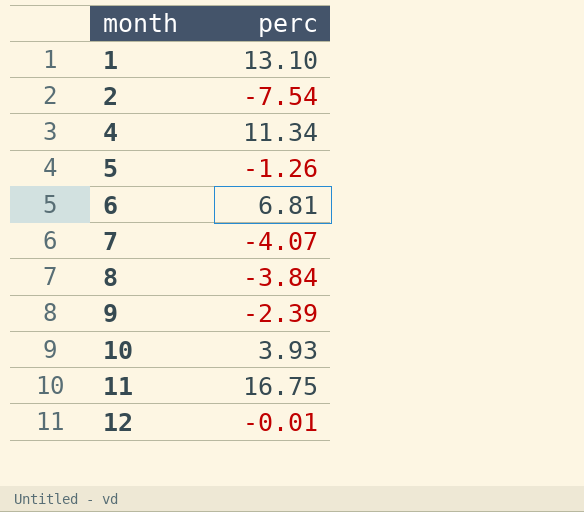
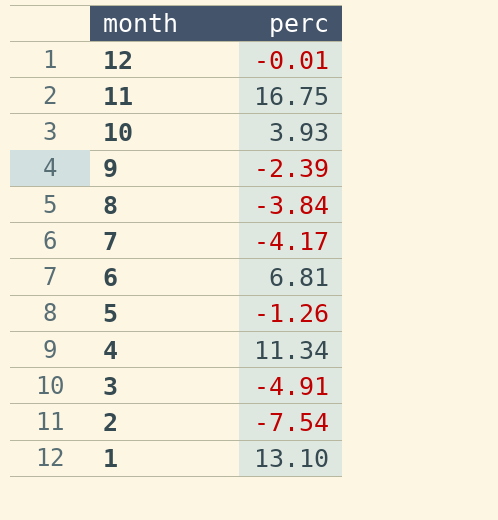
row order: month ascending -> month descending
7 | perc: -4.07 -> -4.17
row 3: none -> -4.91

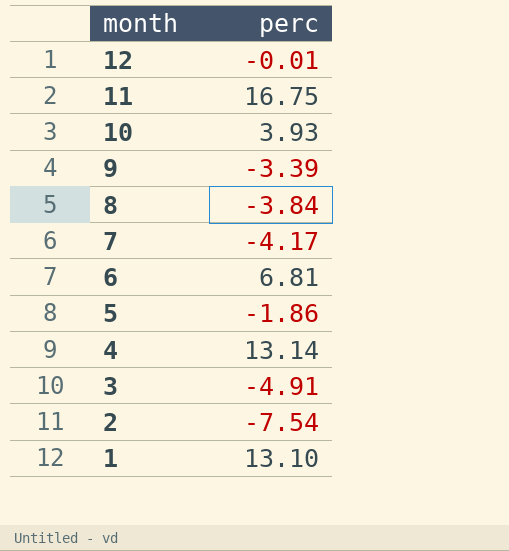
9 | perc: -2.39 -> -3.39
5 | perc: -1.26 -> -1.86
4 | perc: 11.34 -> 13.14

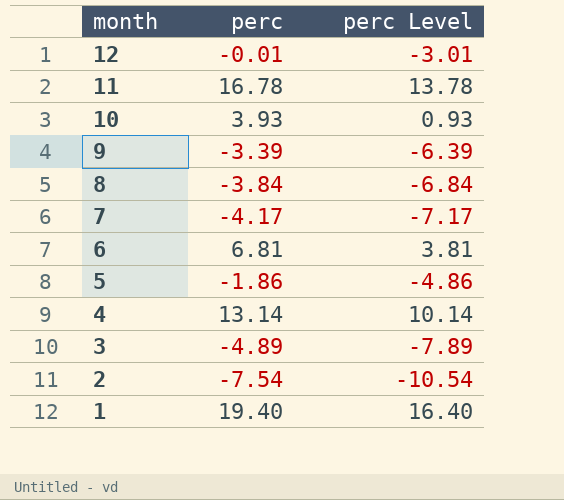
column perc Level | formula: none -> [perc] - 3
11 | perc: 16.75 -> 16.78
3 | perc: -4.91 -> -4.89
1 | perc: 13.10 -> 19.40

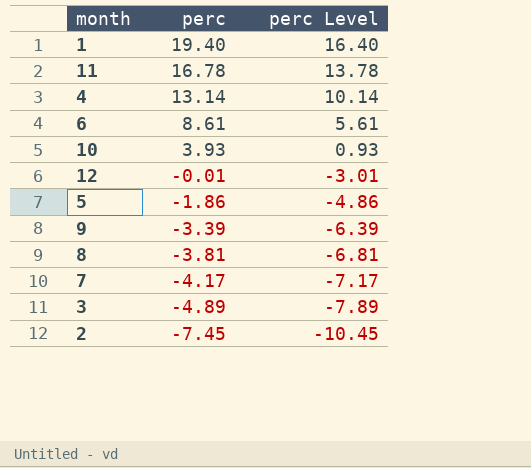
row order: month descending -> perc descending
6 | perc: 6.81 -> 8.61
6 | perc Level: 3.81 -> 5.61
8 | perc: -3.84 -> -3.81
8 | perc Level: -6.84 -> -6.81
2 | perc: -7.54 -> -7.45
2 | perc Level: -10.54 -> -10.45

